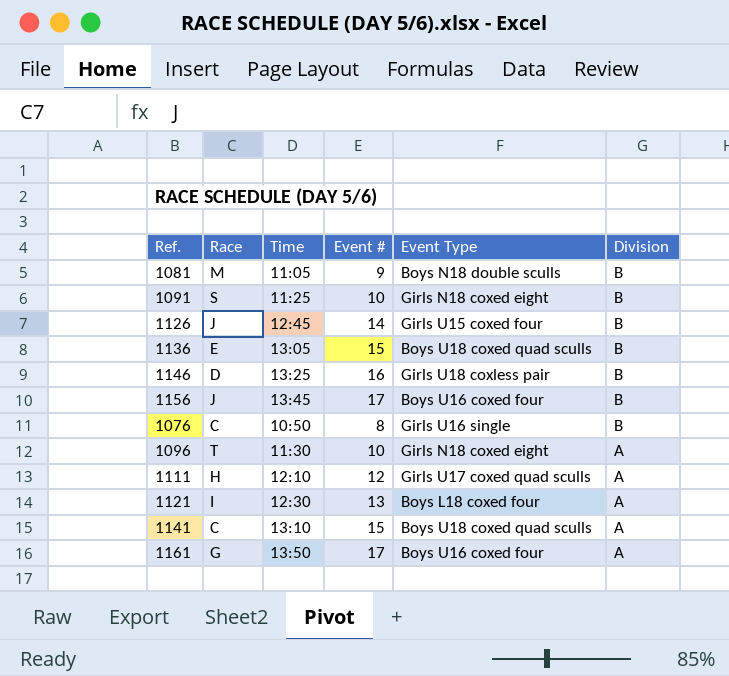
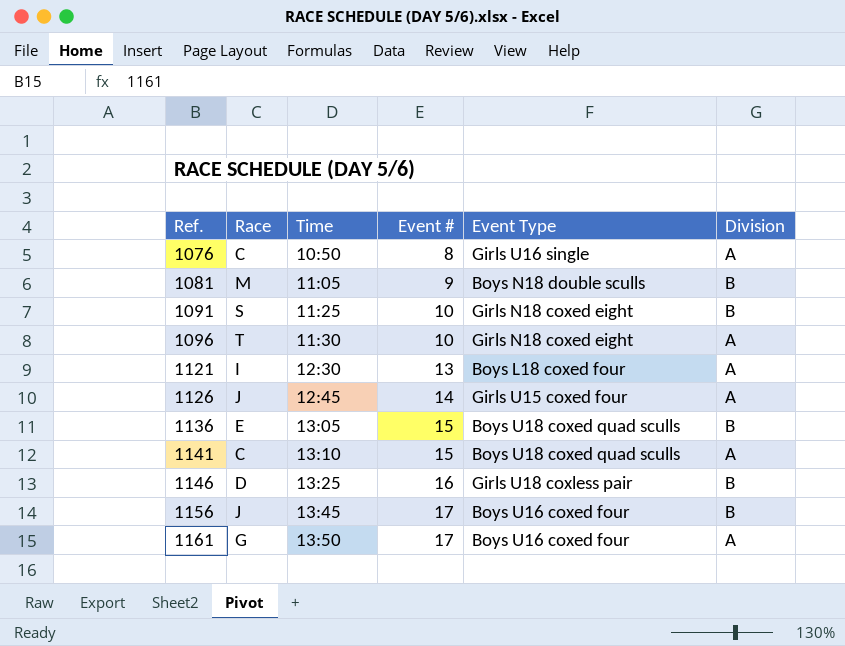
row order: Division descending -> Ref. ascending
row 1111: H | 12:10 | 12 | Girls U17 coxed quad sculls | A -> none
1076 | Division: B -> A
1126 | Division: B -> A

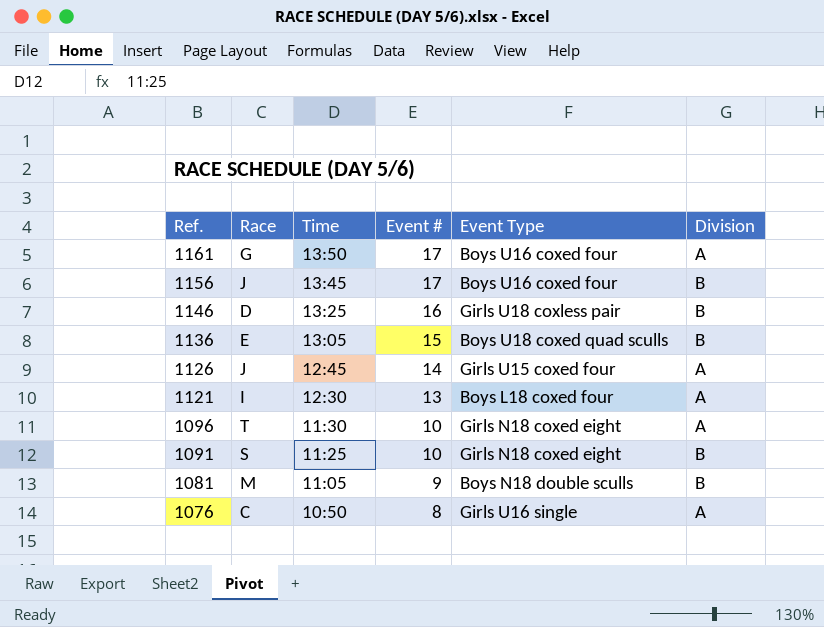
row order: Ref. ascending -> Ref. descending
row 1141: C | 13:10 | 15 | Boys U18 coxed quad sculls | A -> none

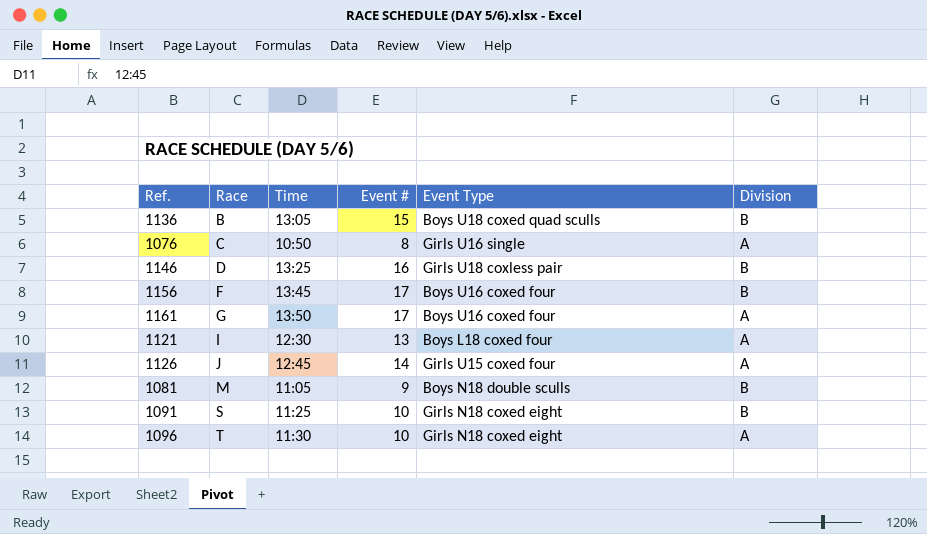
row order: Ref. descending -> Race ascending
1136 | Race: E -> B
1156 | Race: J -> F

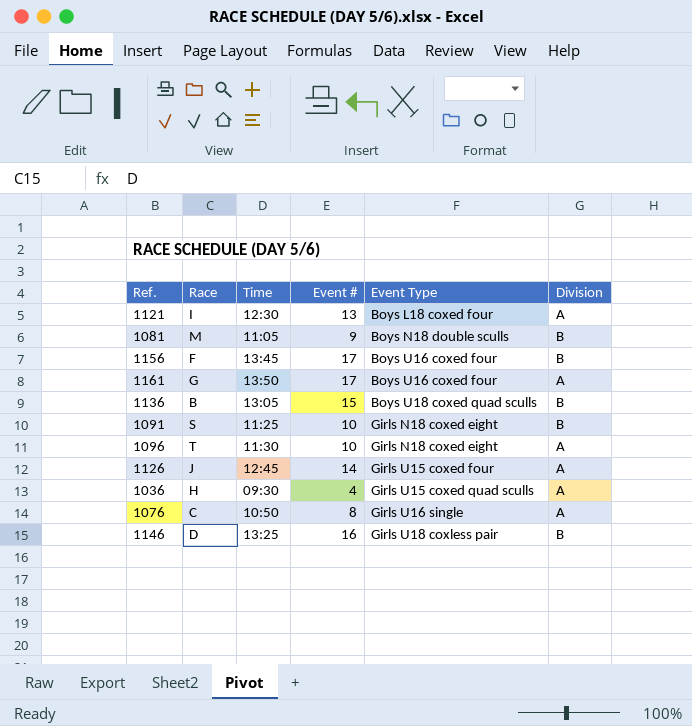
row order: Race ascending -> Event Type ascending
row 1036: none -> H | 09:30 | 4 | Girls U15 coxed quad sculls | A

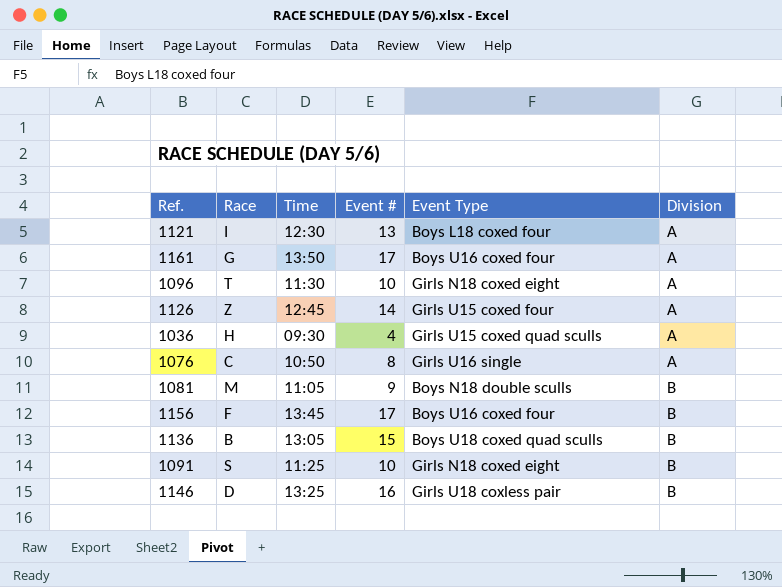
row order: Event Type ascending -> Division ascending
1126 | Race: J -> Z

